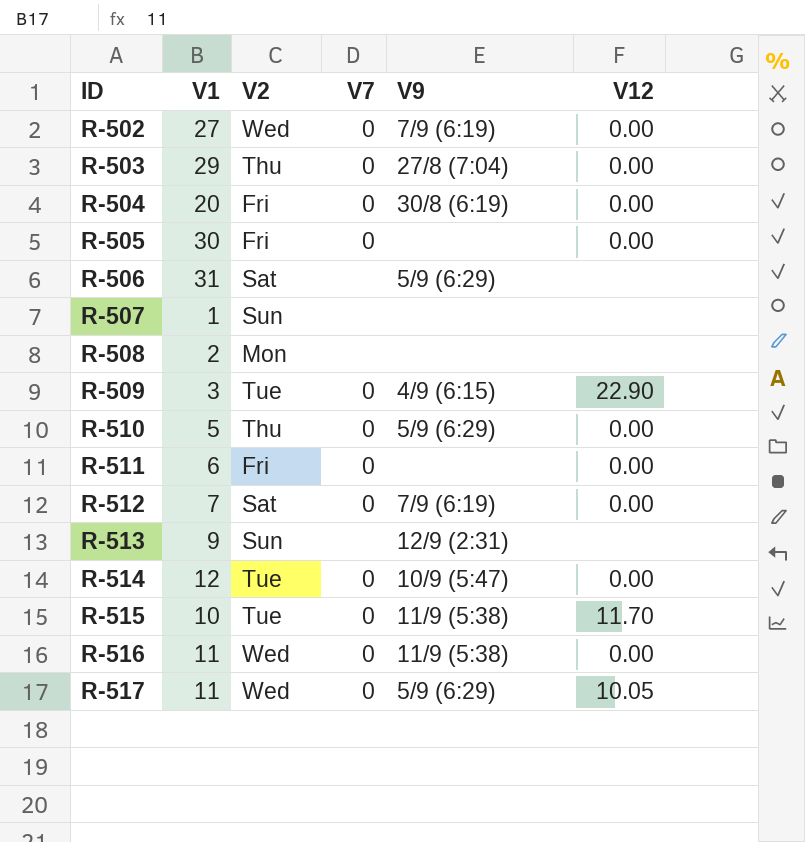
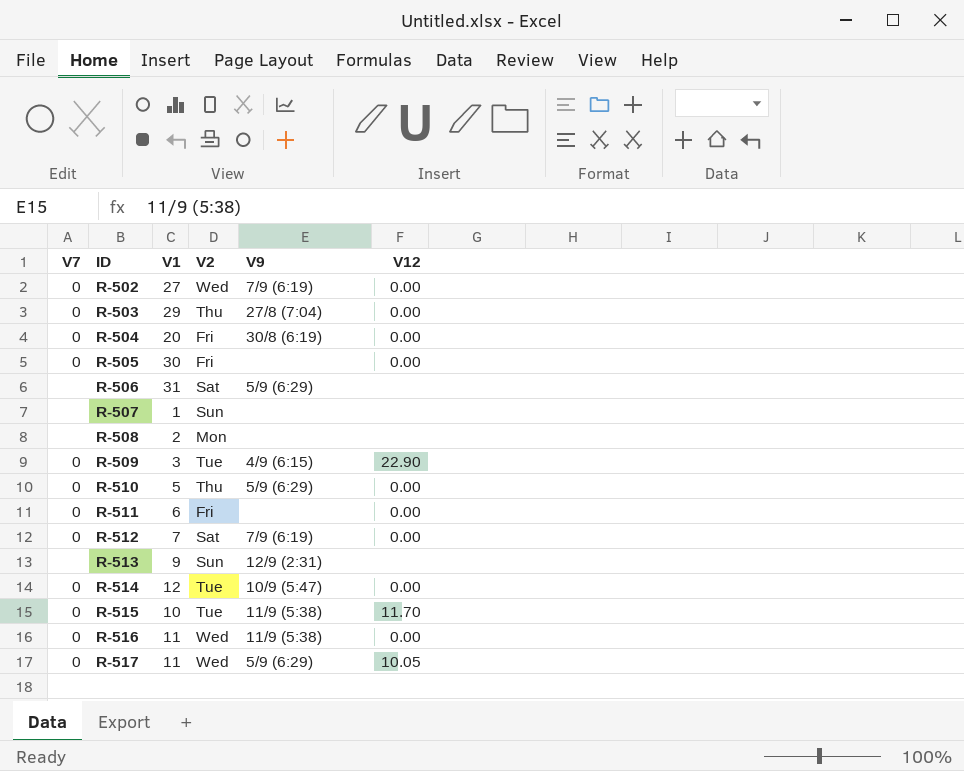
column V7 | position: 4 -> 1

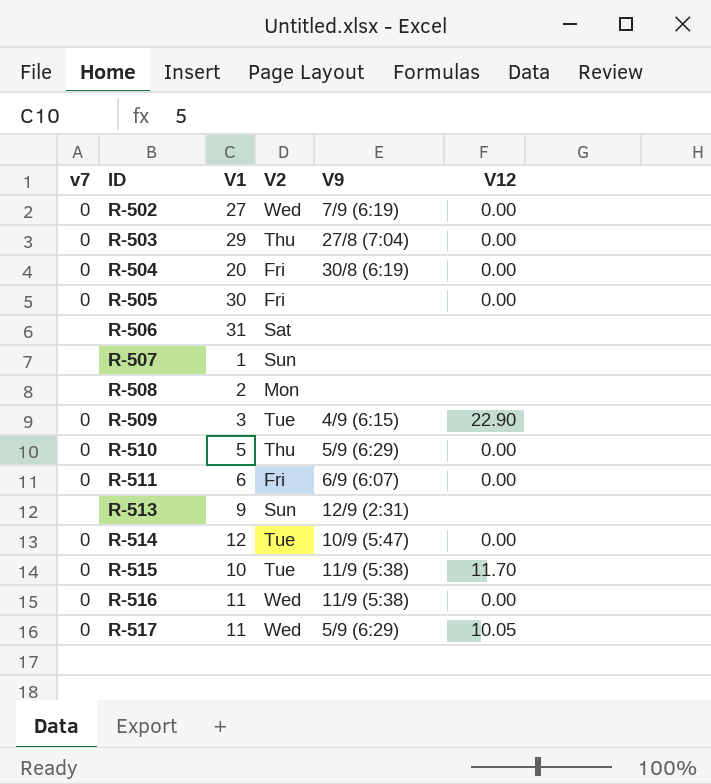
column name: V7 -> v7
row R-512: 0 | 7 | Sat | 7/9 (6:19) | 0.00 -> none
R-506 | V9: 5/9 (6:29) -> none
R-511 | V9: none -> 6/9 (6:07)

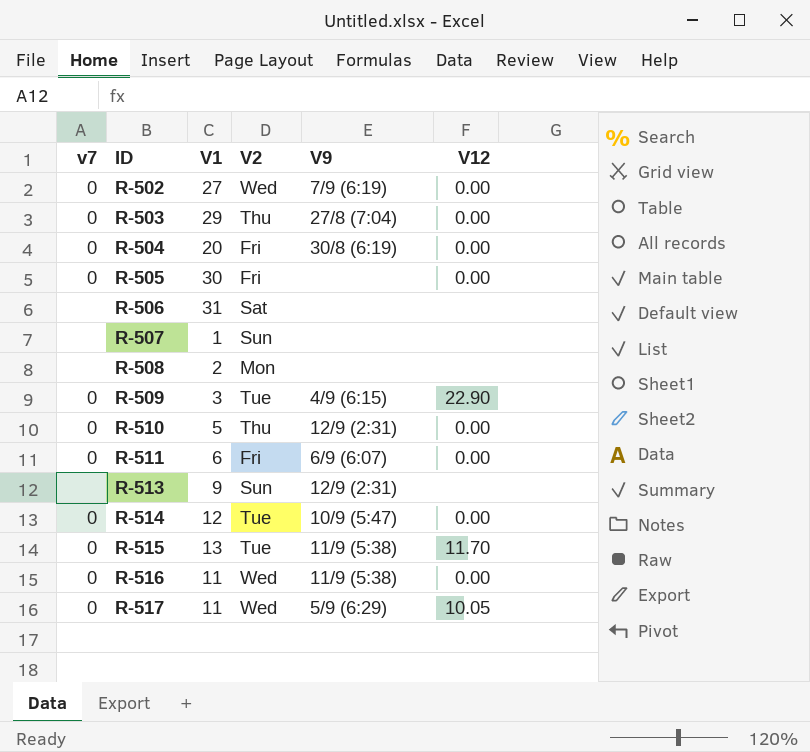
R-510 | V9: 5/9 (6:29) -> 12/9 (2:31)
R-515 | V1: 10 -> 13

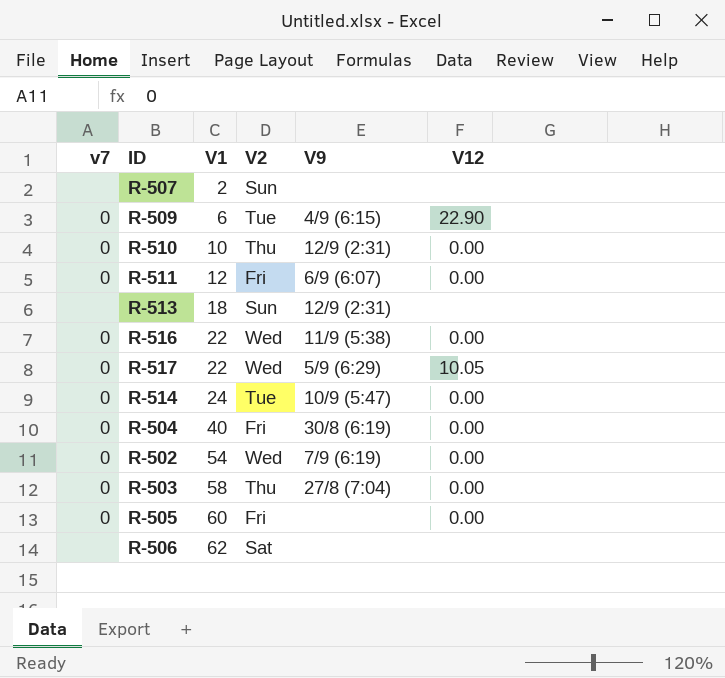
row order: ID ascending -> V1 ascending
row R-508: none | 2 | Mon | none | none -> none
row R-515: 0 | 13 | Tue | 11/9 (5:38) | 11.70 -> none
R-507 | V1: 1 -> 2
R-509 | V1: 3 -> 6
R-510 | V1: 5 -> 10
R-511 | V1: 6 -> 12
R-513 | V1: 9 -> 18
R-516 | V1: 11 -> 22
R-517 | V1: 11 -> 22
R-514 | V1: 12 -> 24
R-504 | V1: 20 -> 40
R-502 | V1: 27 -> 54
R-503 | V1: 29 -> 58
R-505 | V1: 30 -> 60
R-506 | V1: 31 -> 62

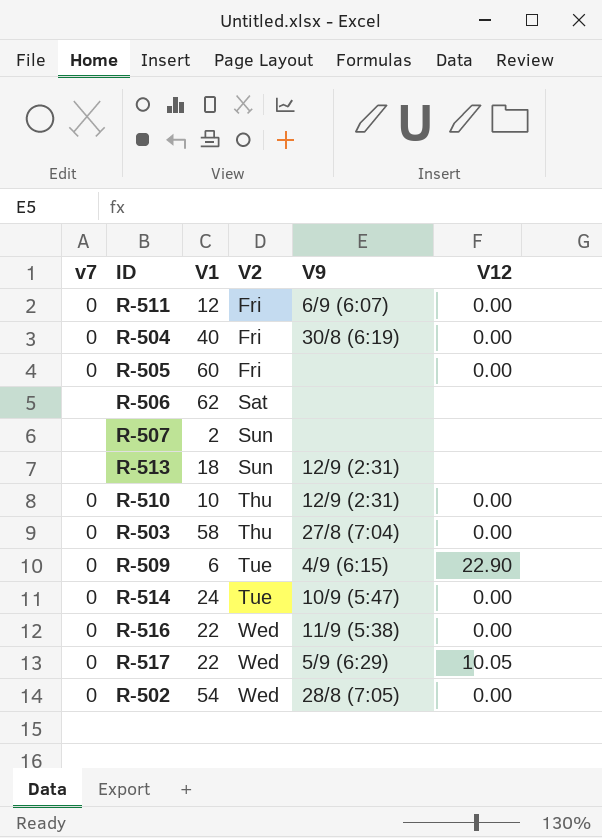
row order: V1 ascending -> V2 ascending
R-502 | V9: 7/9 (6:19) -> 28/8 (7:05)

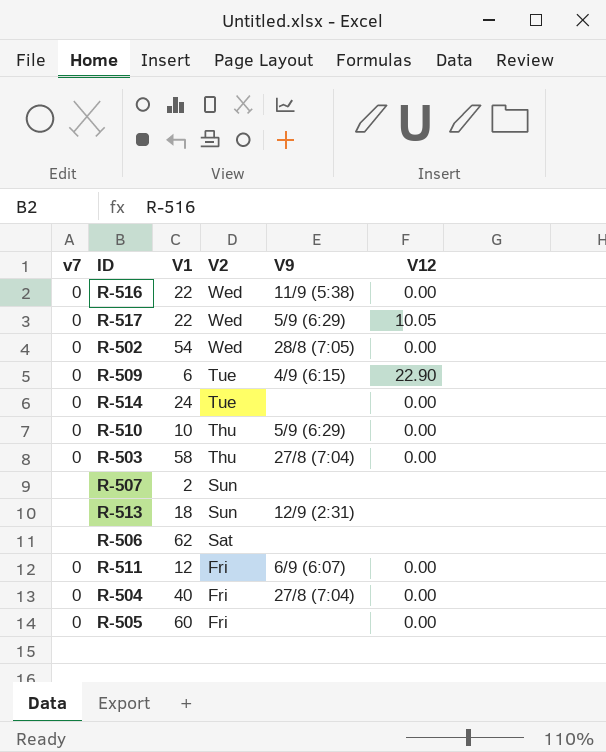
row order: V2 ascending -> V2 descending
R-514 | V9: 10/9 (5:47) -> none
R-510 | V9: 12/9 (2:31) -> 5/9 (6:29)
R-504 | V9: 30/8 (6:19) -> 27/8 (7:04)

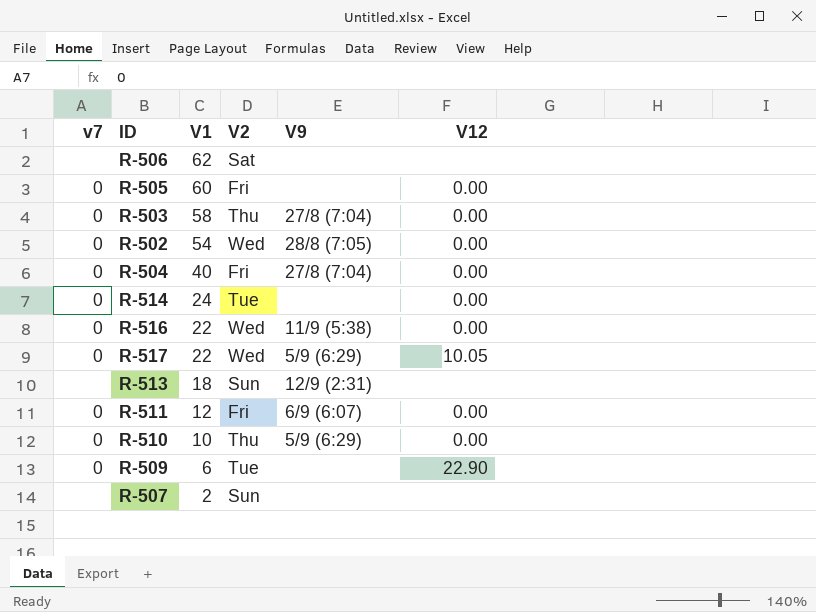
row order: V2 descending -> V1 descending
R-509 | V9: 4/9 (6:15) -> none

